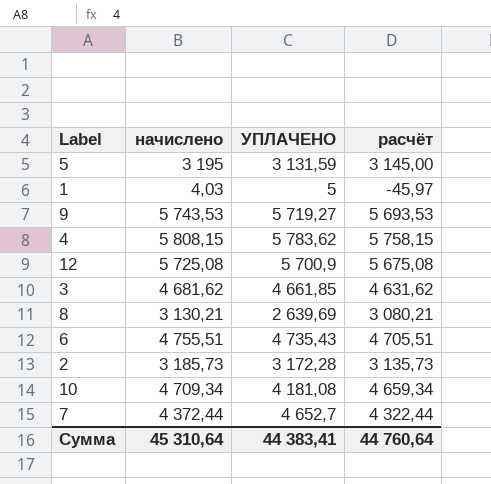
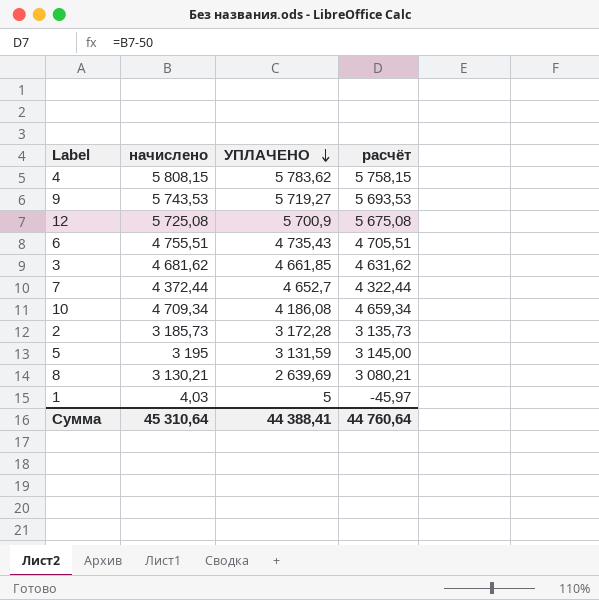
row order: none -> УПЛАЧЕНО descending
10 | УПЛАЧЕНО: 4 181,08 -> 4 186,08
Сумма | УПЛАЧЕНО: 44 383,41 -> 44 388,41

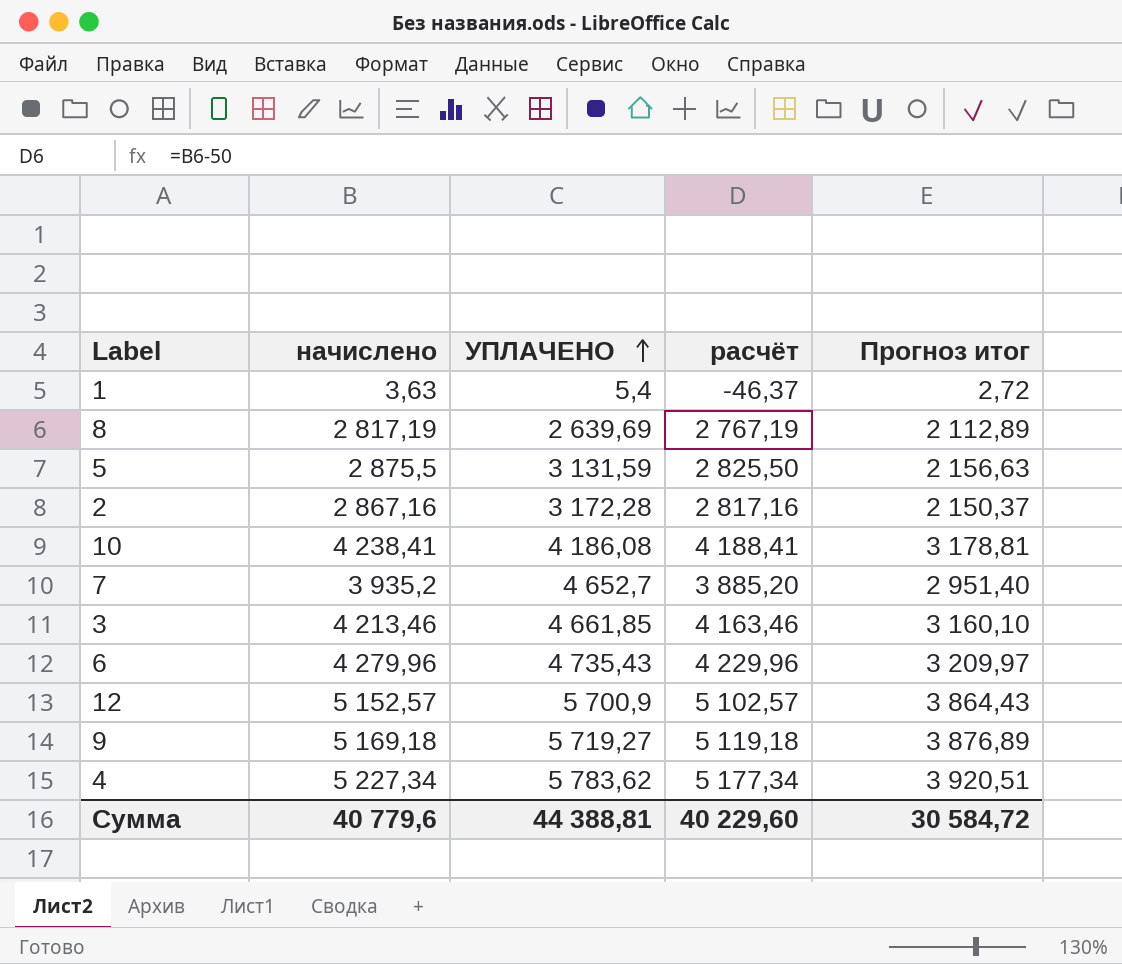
row order: УПЛАЧЕНО descending -> УПЛАЧЕНО ascending
column Прогноз итог | formula: none -> [начислено] * 0,75
1 | начислено: 4,03 -> 3,63
1 | УПЛАЧЕНО: 5 -> 5,4
1 | расчёт: -45,97 -> -46,37
8 | начислено: 3 130,21 -> 2 817,19
8 | расчёт: 3 080,21 -> 2 767,19
5 | начислено: 3 195 -> 2 875,5
5 | расчёт: 3 145,00 -> 2 825,50
2 | начислено: 3 185,73 -> 2 867,16
2 | расчёт: 3 135,73 -> 2 817,16
10 | начислено: 4 709,34 -> 4 238,41
10 | расчёт: 4 659,34 -> 4 188,41
7 | начислено: 4 372,44 -> 3 935,2
7 | расчёт: 4 322,44 -> 3 885,20
3 | начислено: 4 681,62 -> 4 213,46
3 | расчёт: 4 631,62 -> 4 163,46
6 | начислено: 4 755,51 -> 4 279,96
6 | расчёт: 4 705,51 -> 4 229,96
12 | начислено: 5 725,08 -> 5 152,57
12 | расчёт: 5 675,08 -> 5 102,57
9 | начислено: 5 743,53 -> 5 169,18
9 | расчёт: 5 693,53 -> 5 119,18
4 | начислено: 5 808,15 -> 5 227,34
4 | расчёт: 5 758,15 -> 5 177,34
Сумма | начислено: 45 310,64 -> 40 779,6
Сумма | УПЛАЧЕНО: 44 388,41 -> 44 388,81
Сумма | расчёт: 44 760,64 -> 40 229,60

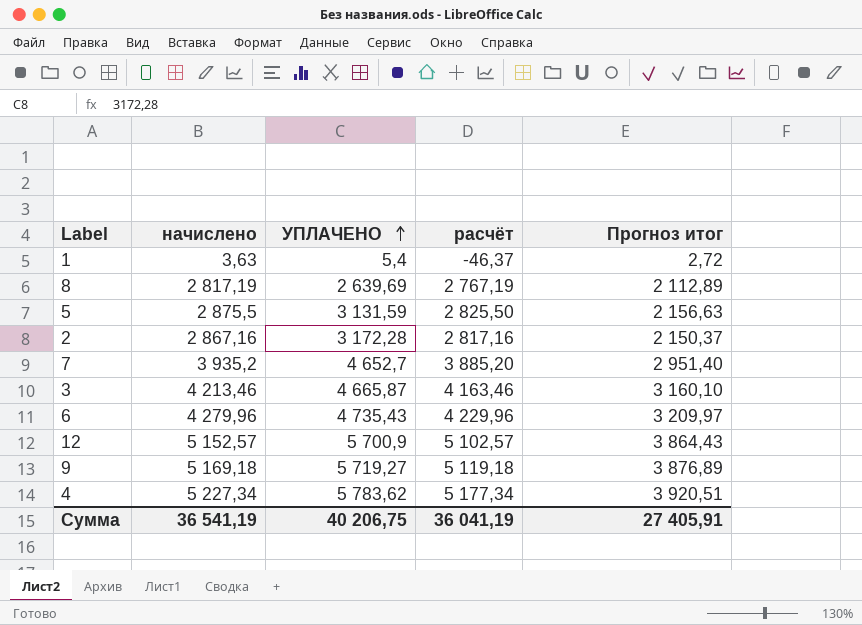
row 10: 4 238,41 | 4 186,08 | 4 188,41 | 3 178,81 -> none
3 | УПЛАЧЕНО: 4 661,85 -> 4 665,87
Сумма | начислено: 40 779,6 -> 36 541,19
Сумма | УПЛАЧЕНО: 44 388,81 -> 40 206,75
Сумма | расчёт: 40 229,60 -> 36 041,19
Сумма | Прогноз итог: 30 584,72 -> 27 405,91

